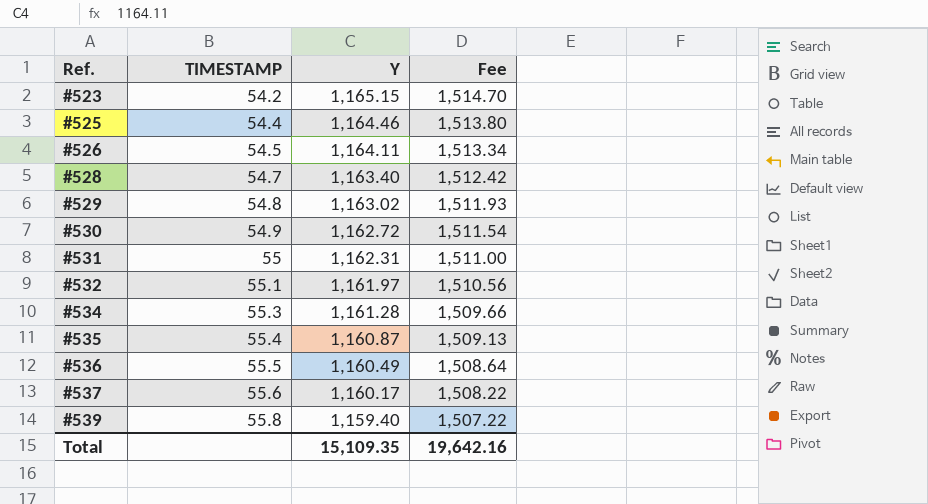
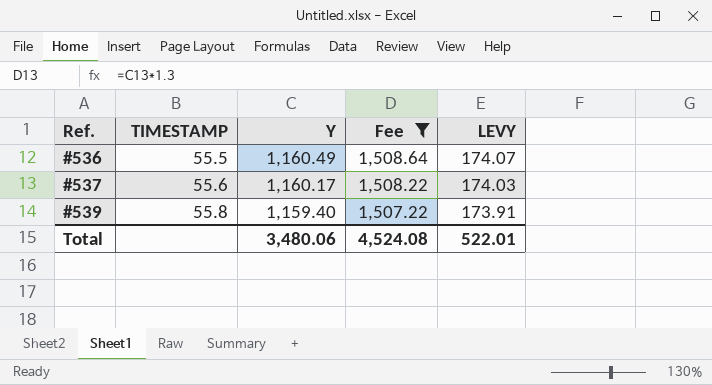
filter: none -> Fee <= 1,508.64
column LEVY | formula: none -> [Y] * 0.15
Total | Y: 15,109.35 -> 3,480.06
Total | Fee: 19,642.16 -> 4,524.08

